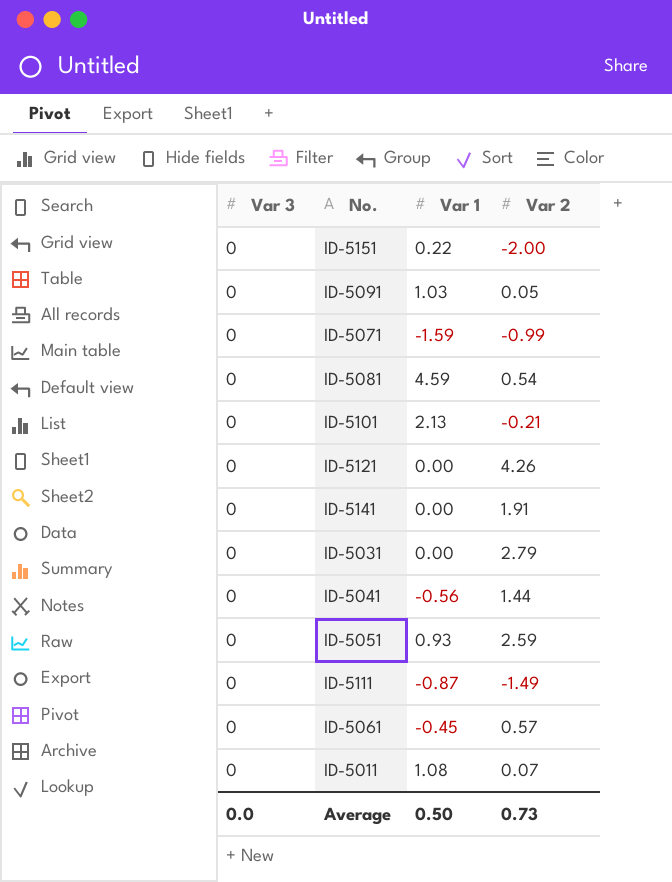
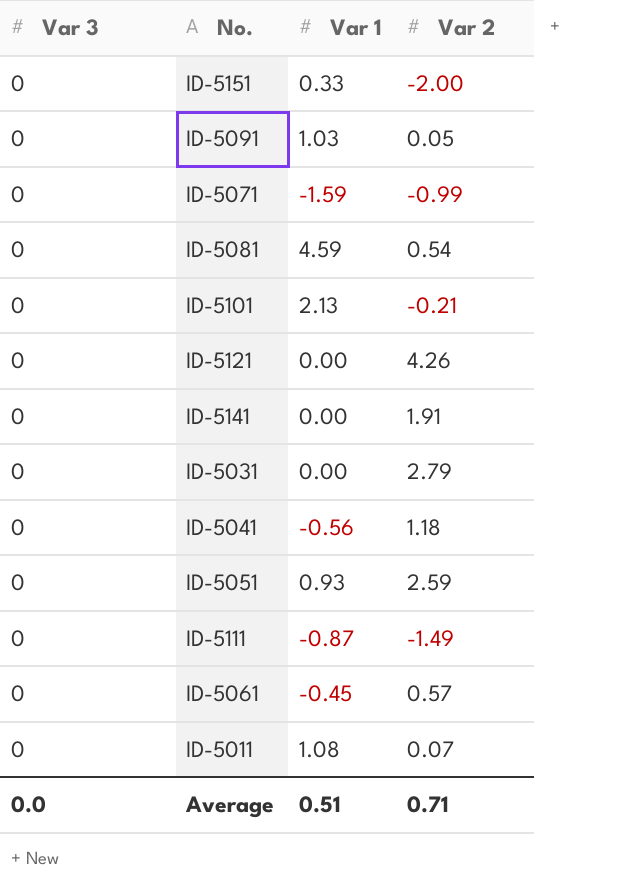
ID-5151 | Var 1: 0.22 -> 0.33
ID-5041 | Var 2: 1.44 -> 1.18
Average | Var 1: 0.50 -> 0.51
Average | Var 2: 0.73 -> 0.71

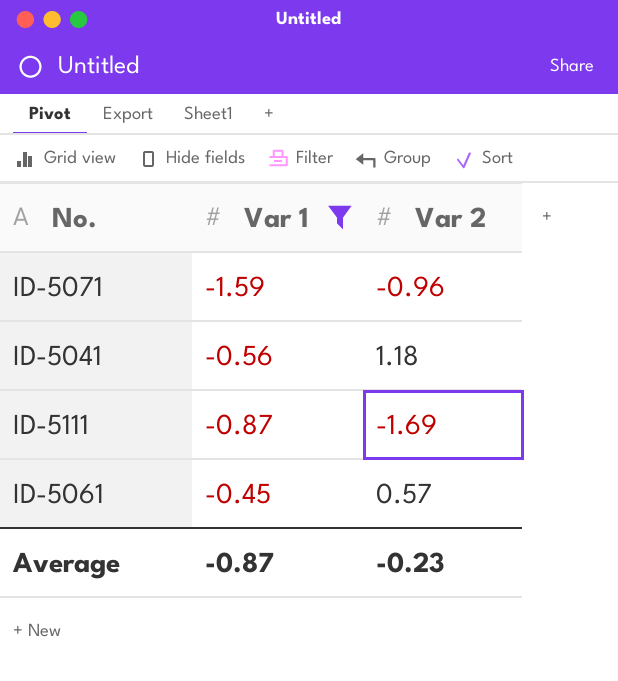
filter: none -> Var 1 <= -0.45
column Var 3 | position: 1 -> none
ID-5071 | Var 2: -0.99 -> -0.96
ID-5111 | Var 2: -1.49 -> -1.69
Average | Var 1: 0.51 -> -0.87
Average | Var 2: 0.71 -> -0.23

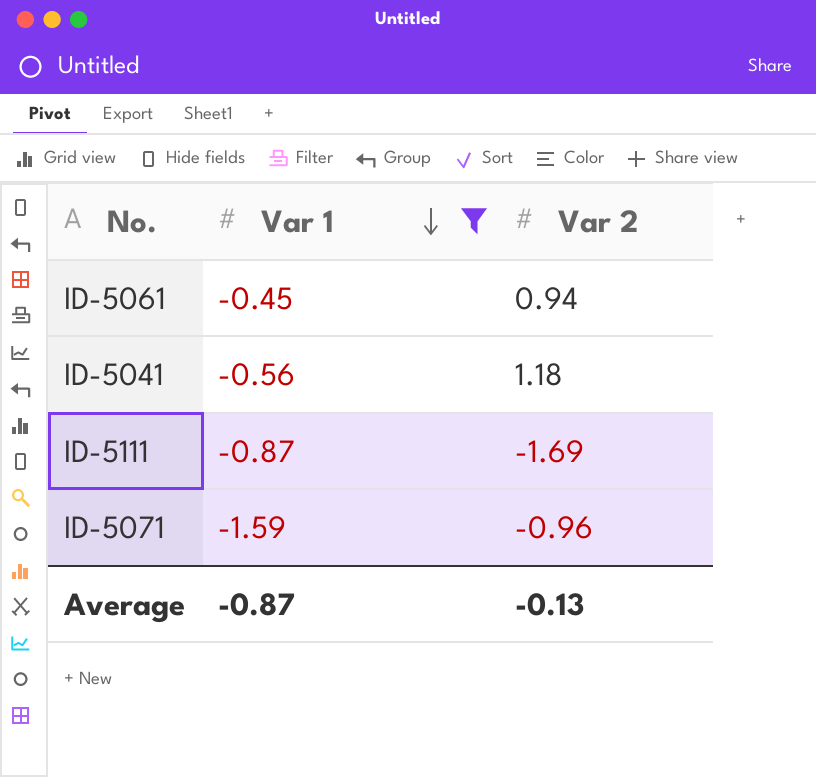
row order: none -> Var 1 descending
ID-5061 | Var 2: 0.57 -> 0.94
Average | Var 2: -0.23 -> -0.13

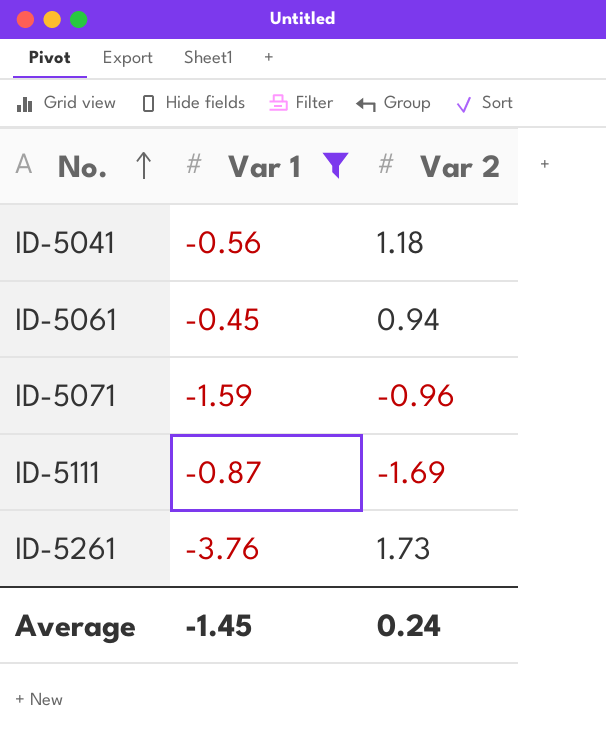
row order: Var 1 descending -> No. ascending
row ID-5261: none -> -3.76 | 1.73
Average | Var 1: -0.87 -> -1.45
Average | Var 2: -0.13 -> 0.24

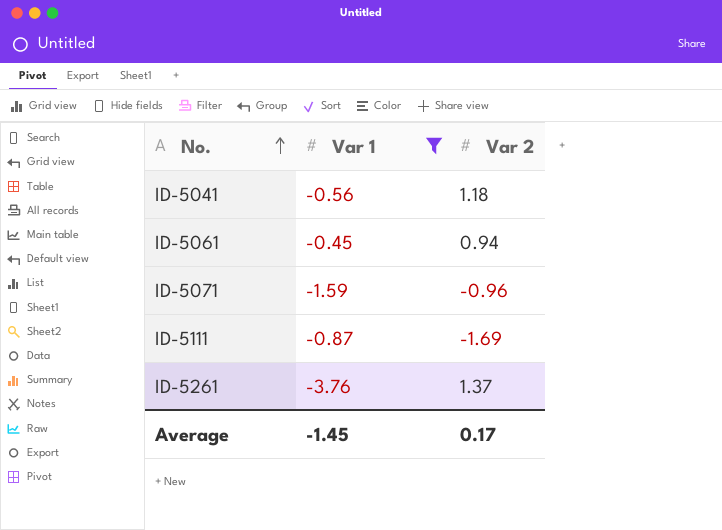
ID-5261 | Var 2: 1.73 -> 1.37
Average | Var 2: 0.24 -> 0.17

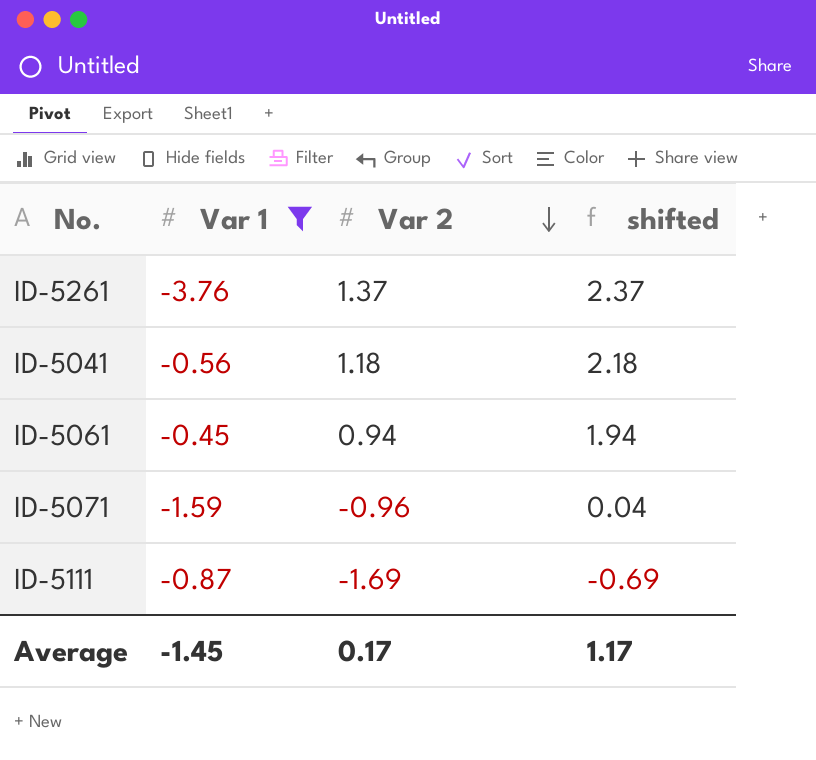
row order: No. ascending -> Var 2 descending
column shifted | formula: none -> [Var 2] + 1

